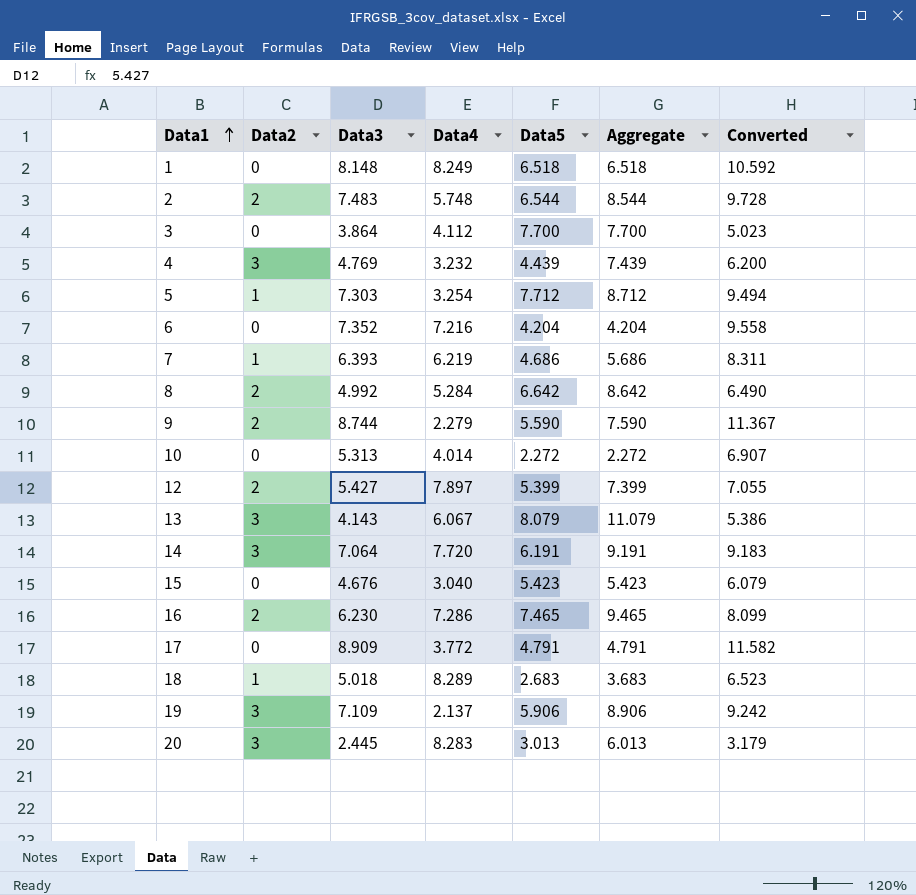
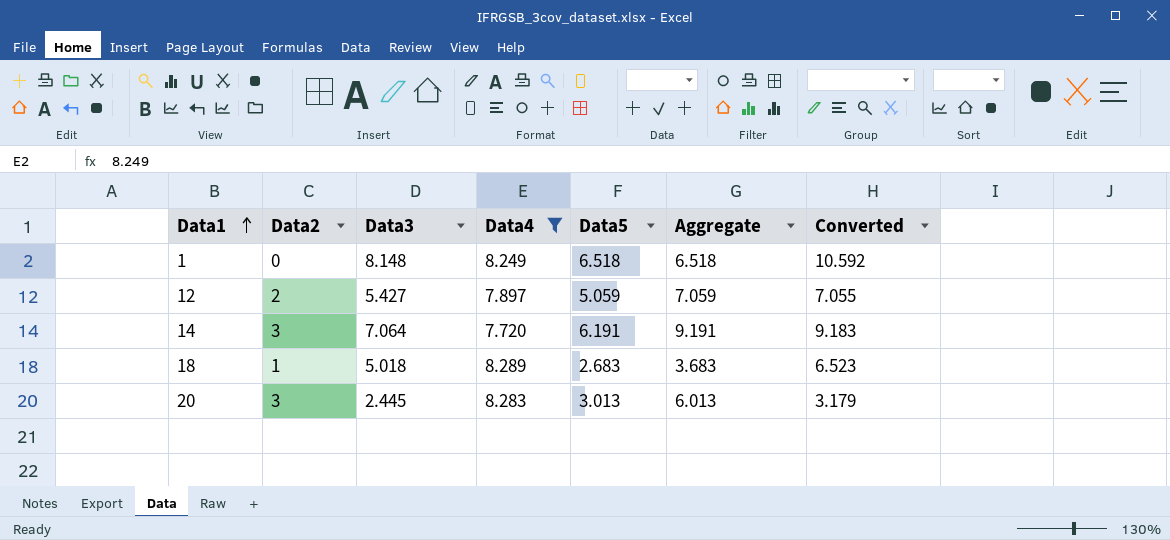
filter: none -> Data4 >= 7.720
12 | Data5: 5.399 -> 5.059
12 | Aggregate: 7.399 -> 7.059

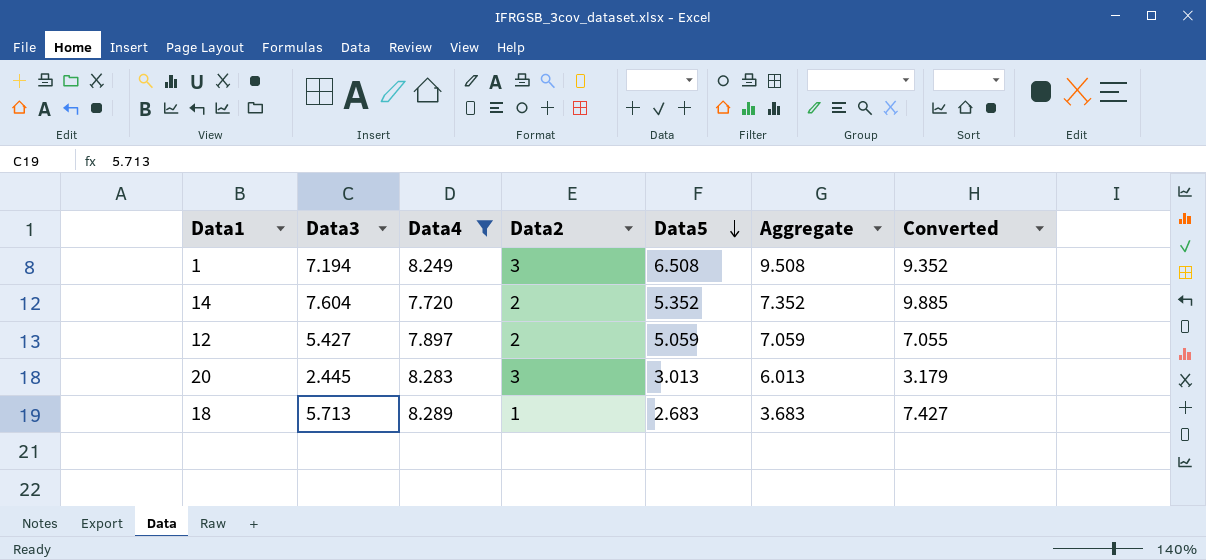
row order: Data1 ascending -> Data5 descending
column Data2 | position: 2 -> 4
1 | Data3: 8.148 -> 7.194
1 | Data2: 0 -> 3
1 | Data5: 6.518 -> 6.508
1 | Aggregate: 6.518 -> 9.508
1 | Converted: 10.592 -> 9.352
14 | Data3: 7.064 -> 7.604
14 | Data2: 3 -> 2
14 | Data5: 6.191 -> 5.352
14 | Aggregate: 9.191 -> 7.352
14 | Converted: 9.183 -> 9.885
18 | Data3: 5.018 -> 5.713
18 | Converted: 6.523 -> 7.427

